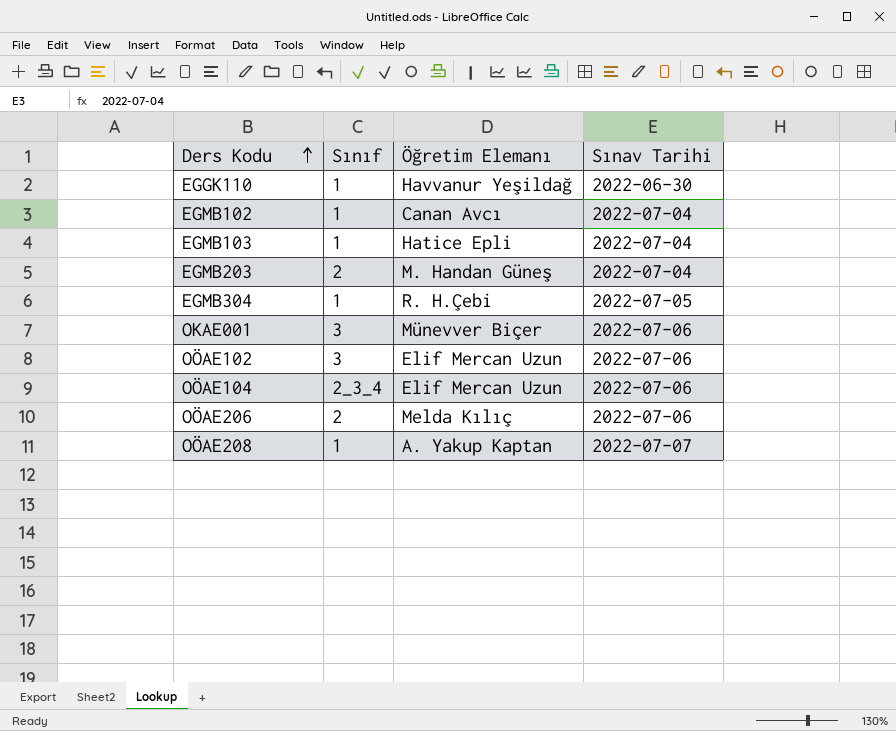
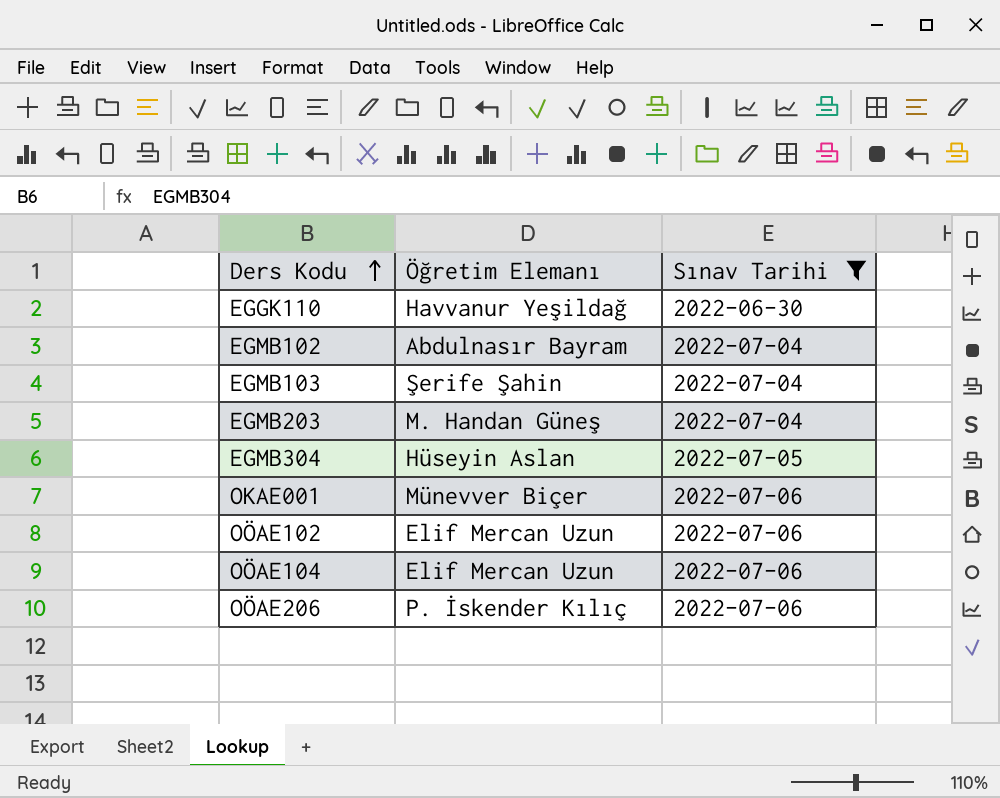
filter: none -> Sınav Tarihi != 2022-07-07
column Sınıf | position: 2 -> none
EGMB102 | Öğretim Elemanı: Canan Avcı -> Abdulnasır Bayram
EGMB103 | Öğretim Elemanı: Hatice Epli -> Şerife Şahin
EGMB304 | Öğretim Elemanı: R. H.Çebi -> Hüseyin Aslan
OÖAE206 | Öğretim Elemanı: Melda Kılıç -> P. İskender Kılıç

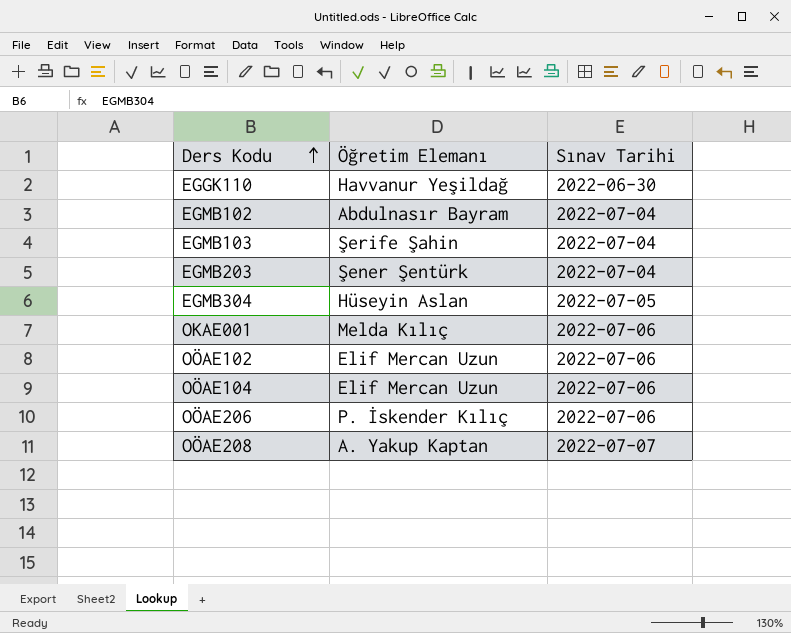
filter: Sınav Tarihi != 2022-07-07 -> none
EGMB203 | Öğretim Elemanı: M. Handan Güneş -> Şener Şentürk
OKAE001 | Öğretim Elemanı: Münevver Biçer -> Melda Kılıç

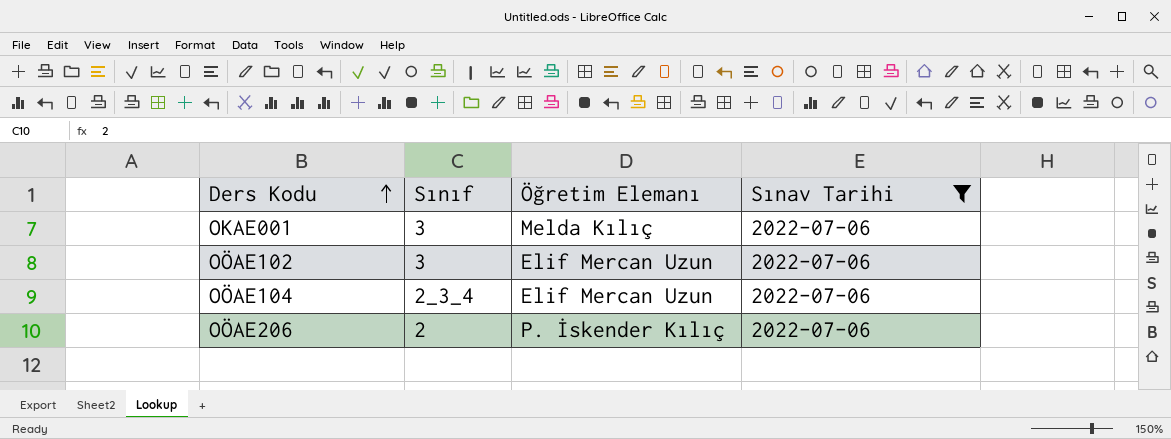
filter: none -> Sınav Tarihi = 2022-07-06
column Sınıf | position: none -> 2

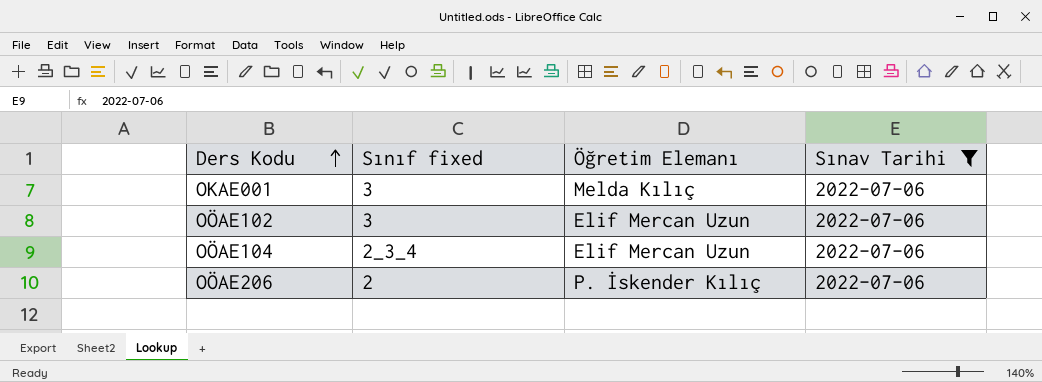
column name: Sınıf -> Sınıf fixed

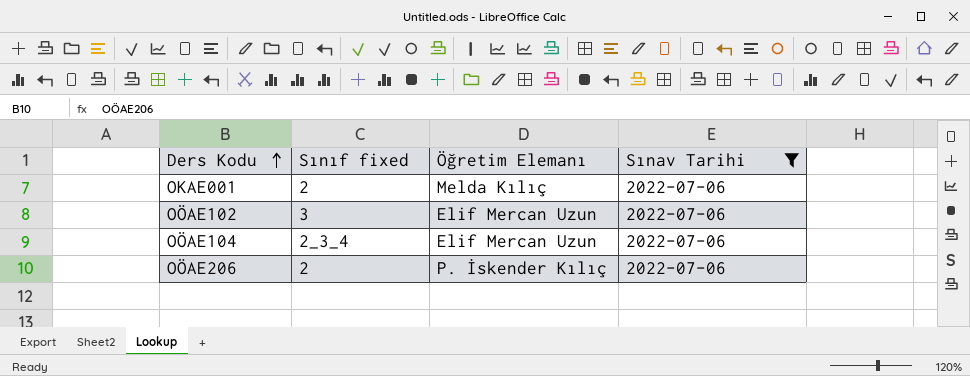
OKAE001 | Sınıf fixed: 3 -> 2

